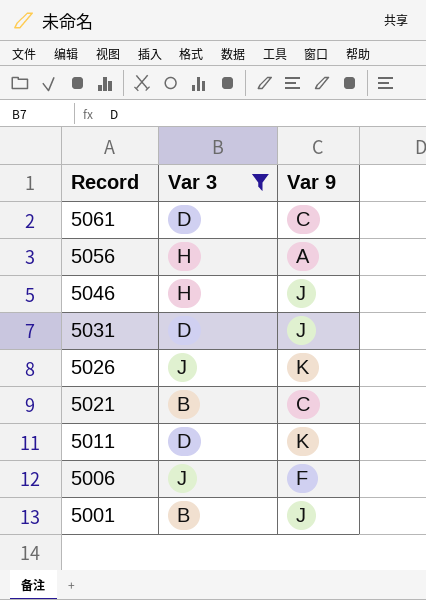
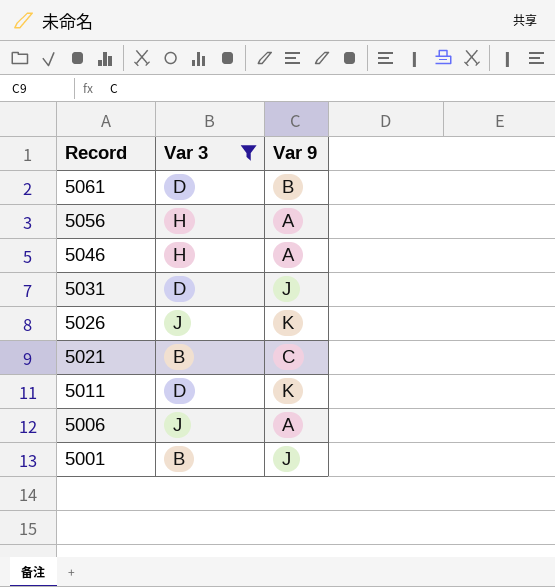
5061 | Var 9: C -> B
5046 | Var 9: J -> A
5006 | Var 9: F -> A

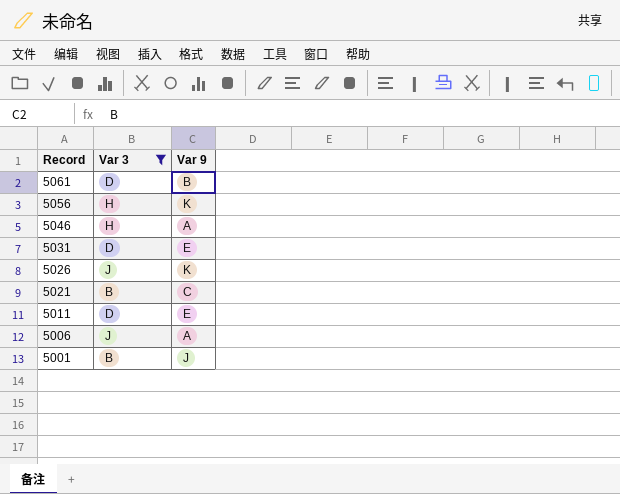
5056 | Var 9: A -> K
5031 | Var 9: J -> E
5011 | Var 9: K -> E

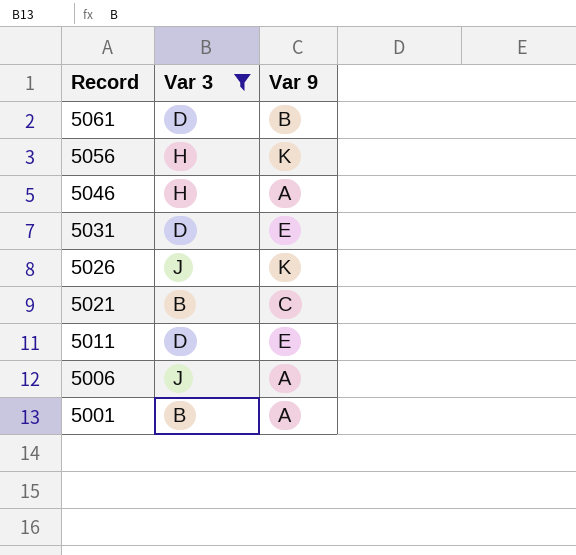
5001 | Var 9: J -> A

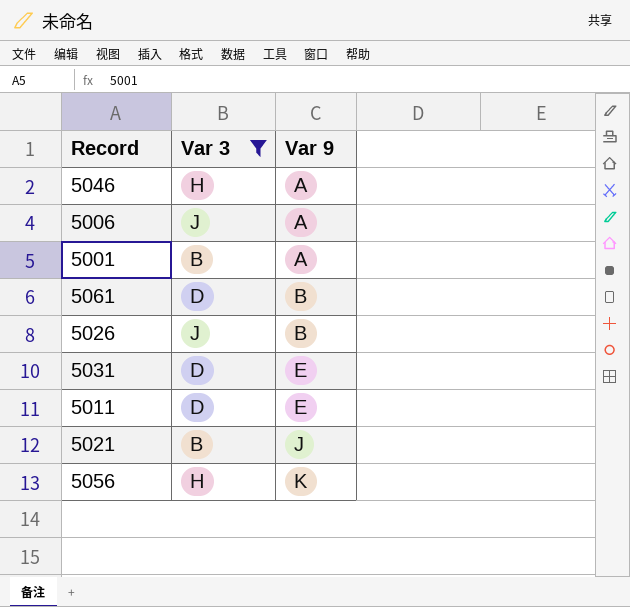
row order: Record descending -> Var 9 ascending
5026 | Var 9: K -> B
5021 | Var 9: C -> J

